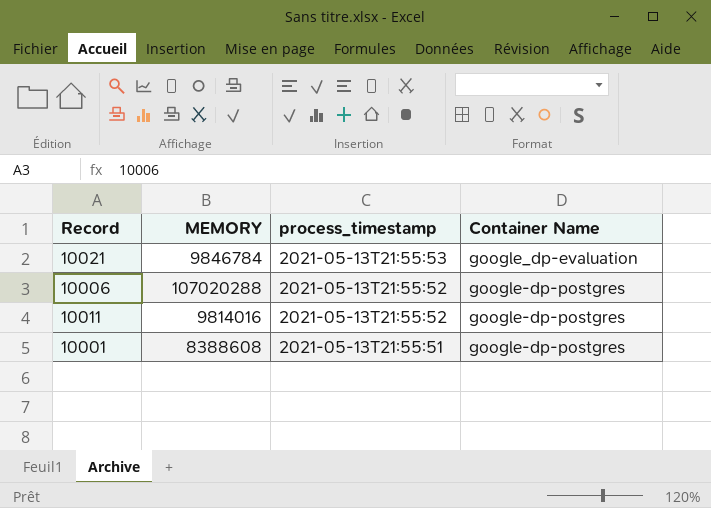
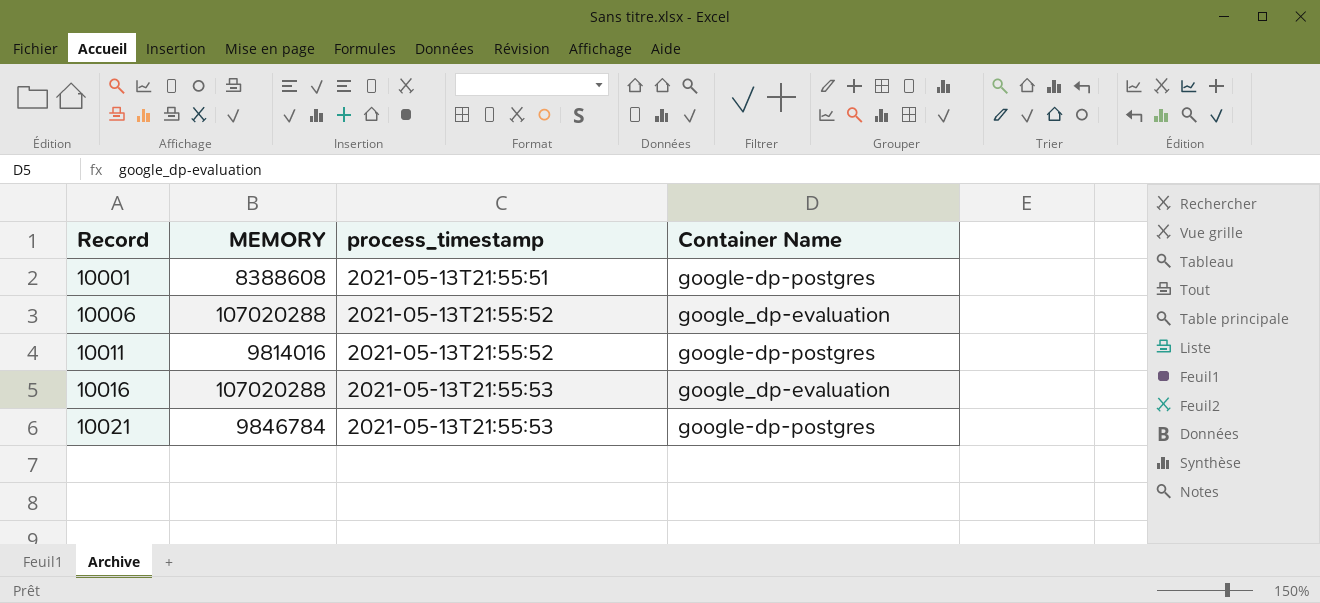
row order: process_timestamp descending -> Record ascending
10006 | Container Name: google-dp-postgres -> google_dp-evaluation
row 10016: none -> 107020288 | 2021-05-13T21:55:53 | google_dp-evaluation
10021 | Container Name: google_dp-evaluation -> google-dp-postgres

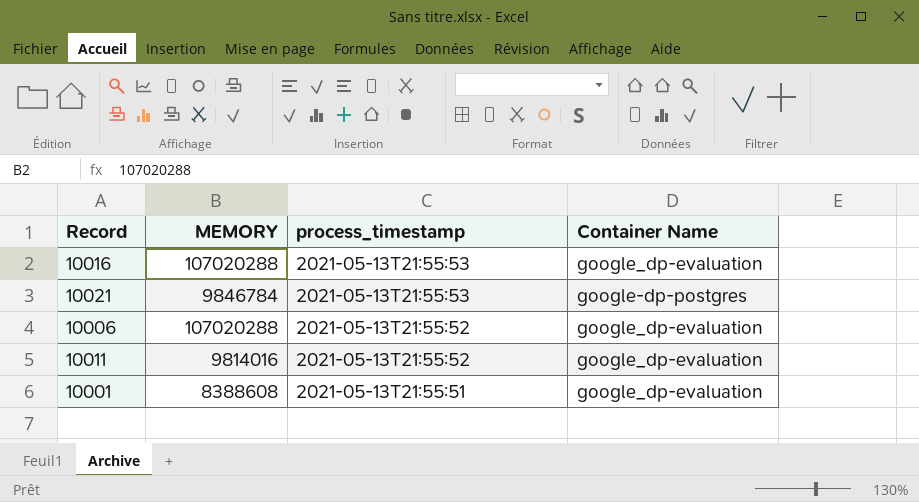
row order: Record ascending -> process_timestamp descending
10011 | Container Name: google-dp-postgres -> google_dp-evaluation
10001 | Container Name: google-dp-postgres -> google_dp-evaluation

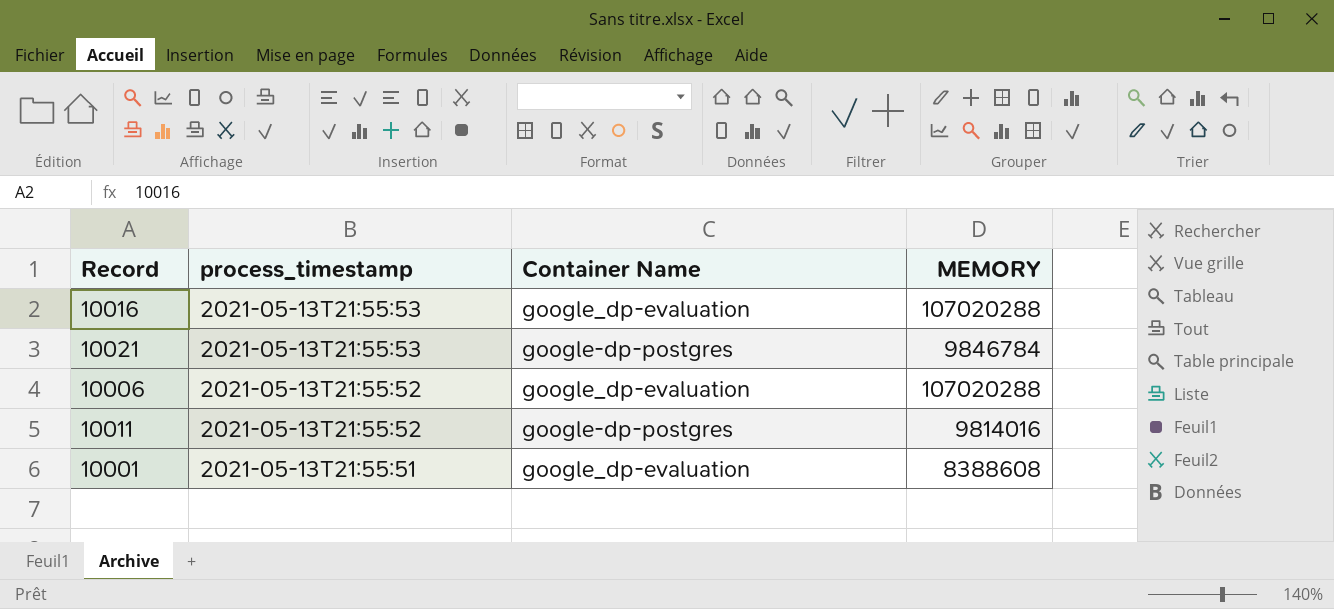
column MEMORY | position: 2 -> 4
10011 | Container Name: google_dp-evaluation -> google-dp-postgres

